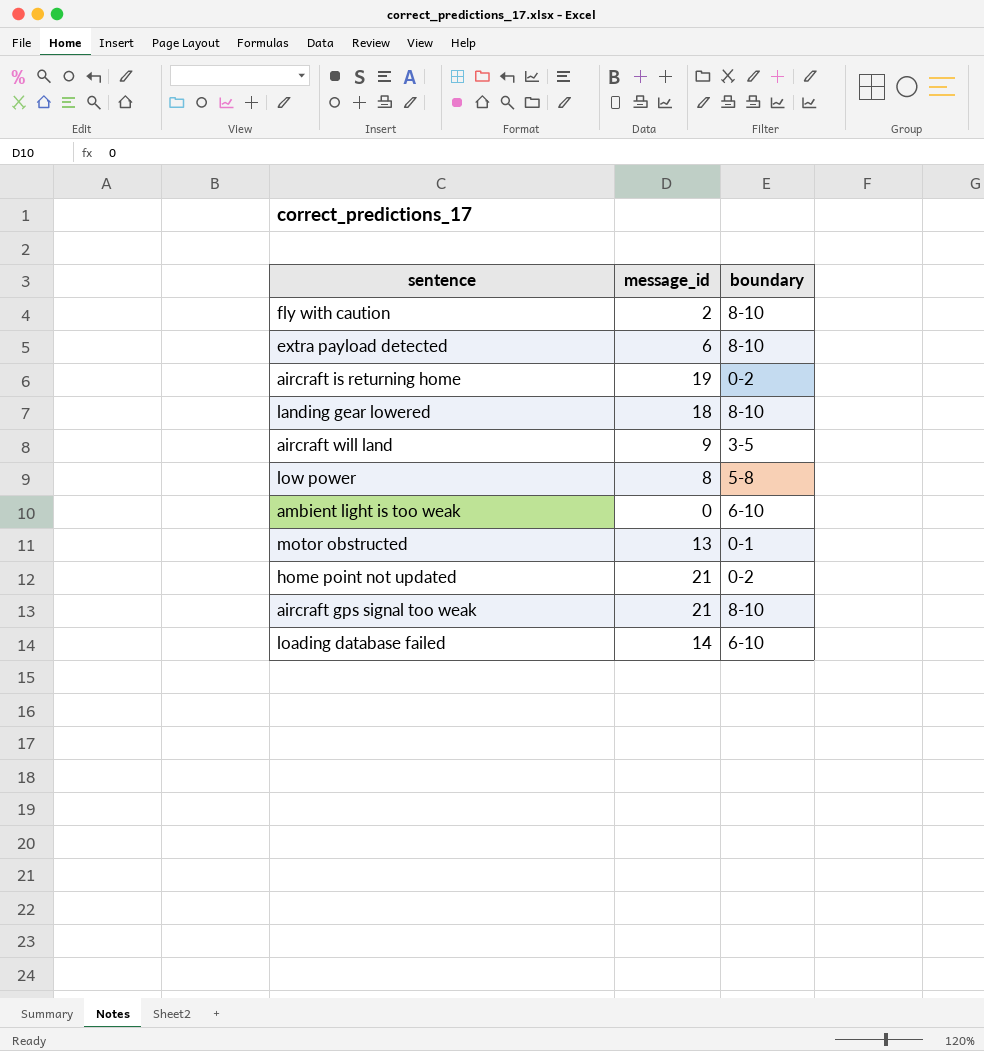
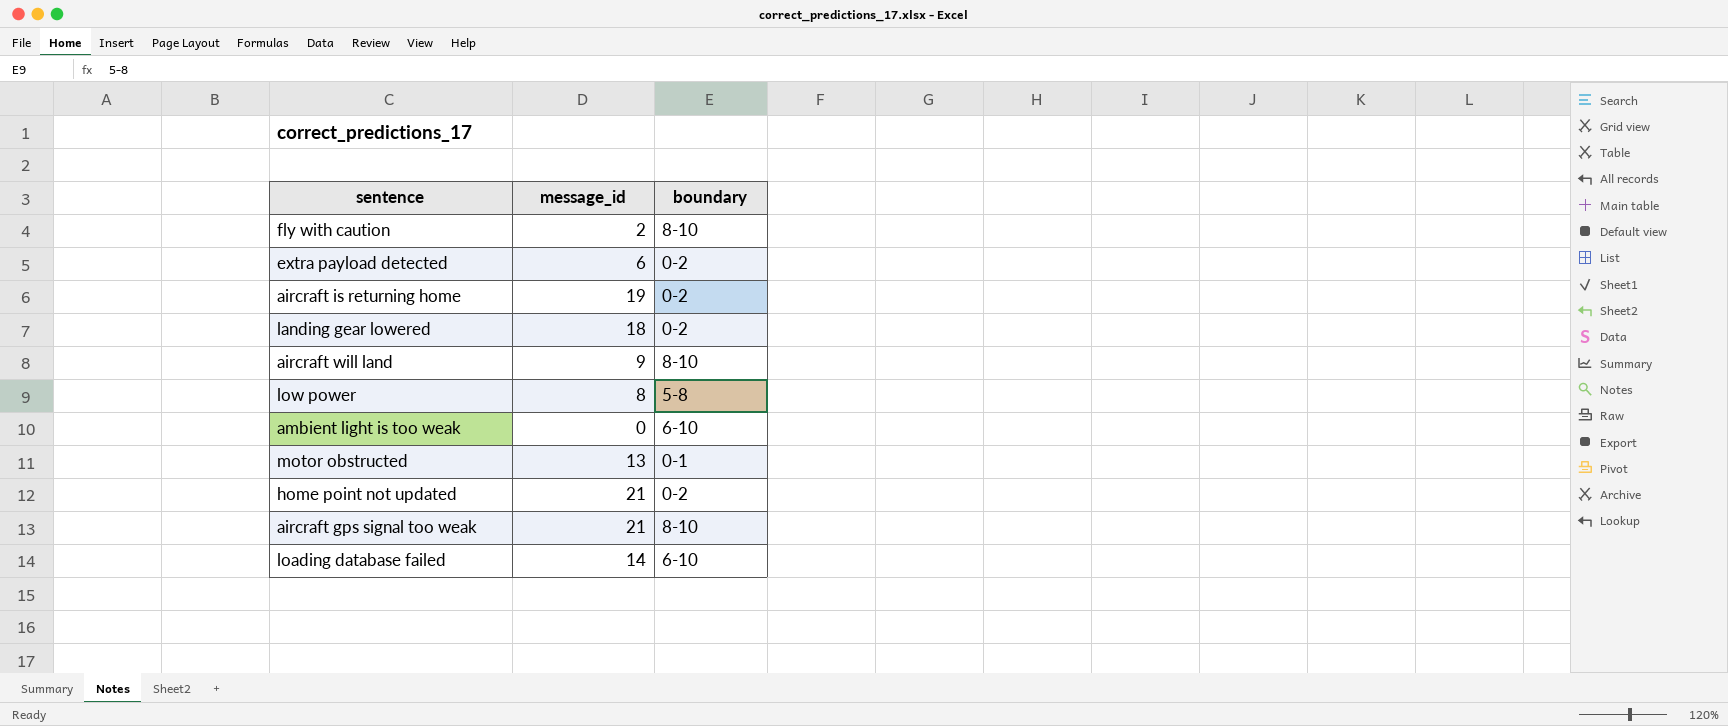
extra payload detected | boundary: 8-10 -> 0-2
landing gear lowered | boundary: 8-10 -> 0-2
aircraft will land | boundary: 3-5 -> 8-10

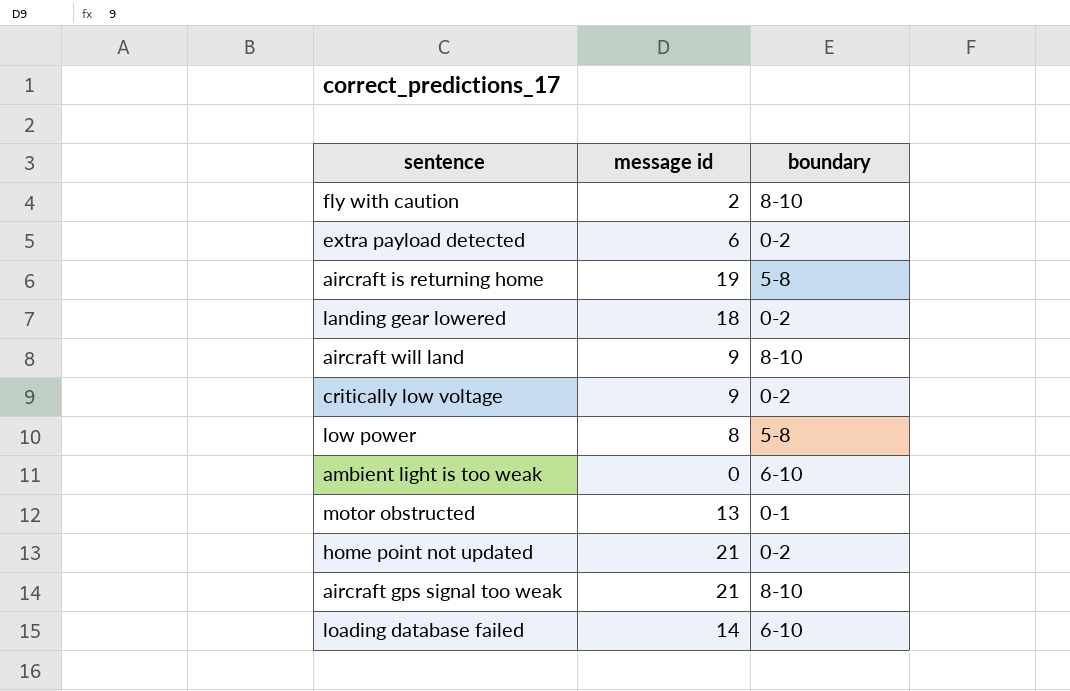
column name: message_id -> message id
aircraft is returning home | boundary: 0-2 -> 5-8
row critically low voltage: none -> 9 | 0-2

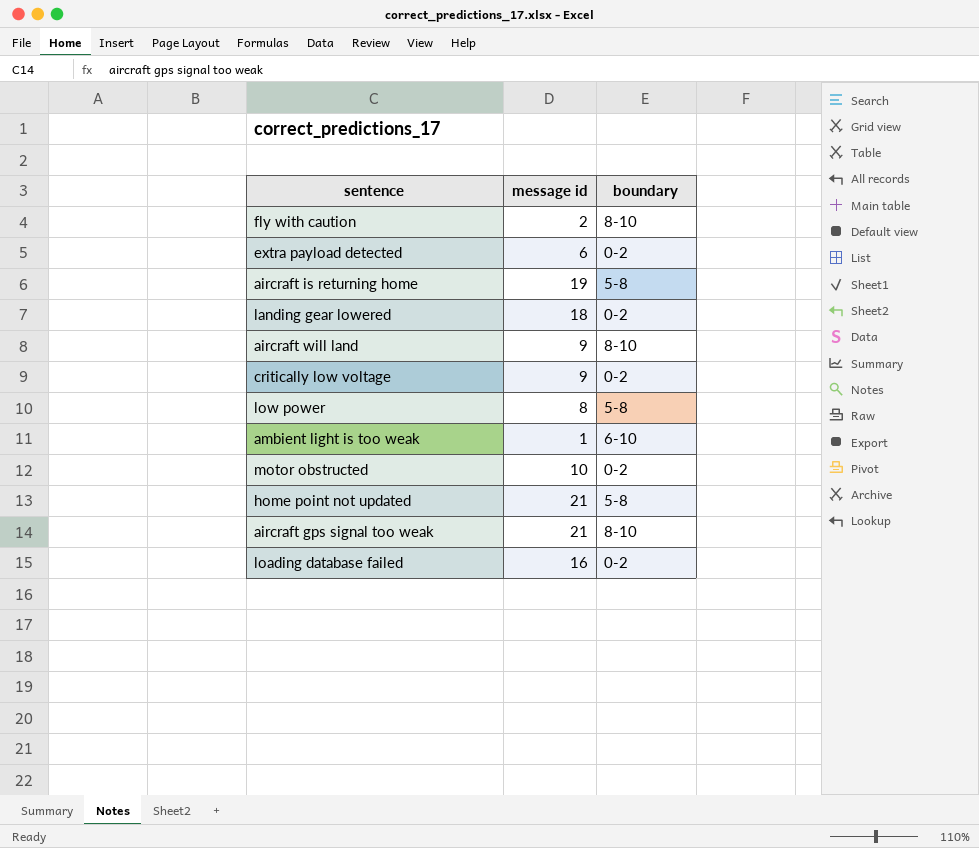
ambient light is too weak | message id: 0 -> 1
motor obstructed | message id: 13 -> 10
motor obstructed | boundary: 0-1 -> 0-2
home point not updated | boundary: 0-2 -> 5-8
loading database failed | message id: 14 -> 16
loading database failed | boundary: 6-10 -> 0-2

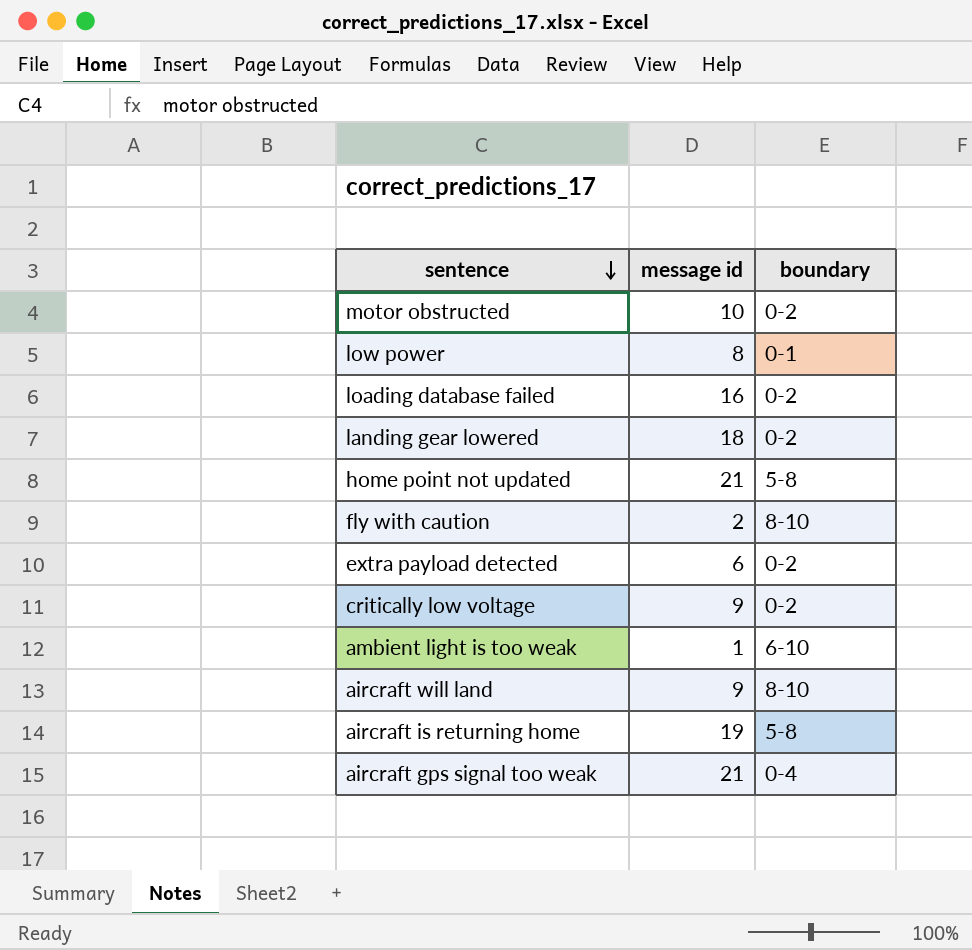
row order: none -> sentence descending
low power | boundary: 5-8 -> 0-1
aircraft gps signal too weak | boundary: 8-10 -> 0-4

